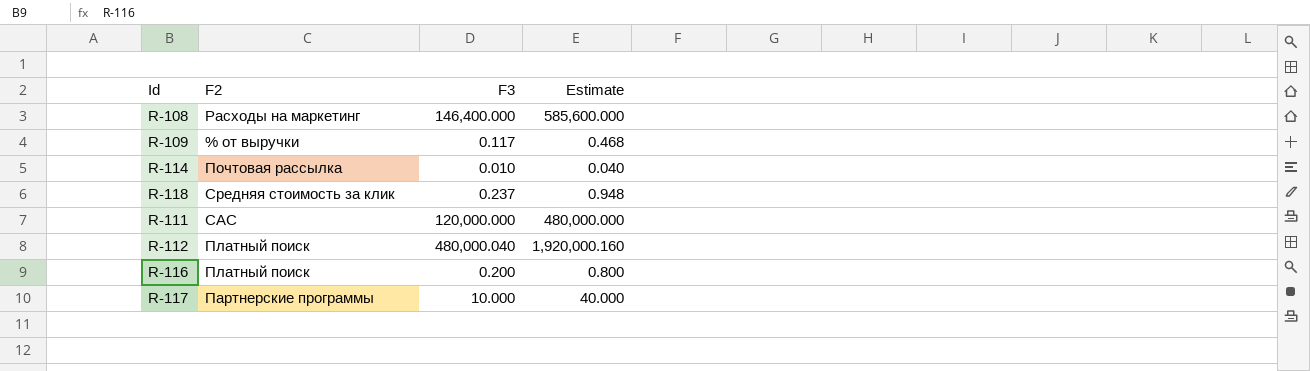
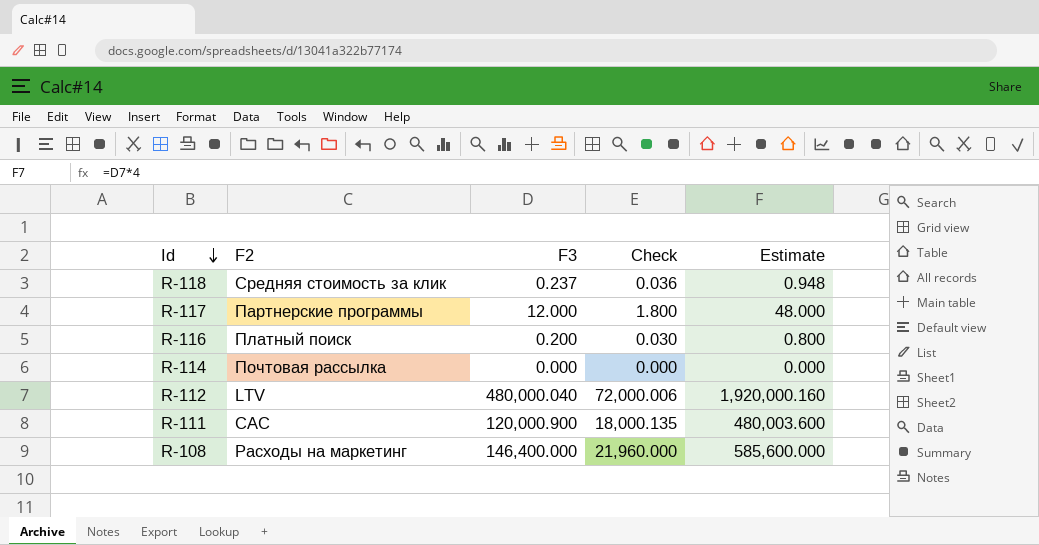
row order: none -> Id descending
column Check | formula: none -> [F3] * 0.15
row R-109: % от выручки | 0.117 | 0.468 -> none
R-117 | F3: 10.000 -> 12.000
R-117 | Estimate: 40.000 -> 48.000
R-114 | F3: 0.010 -> 0.000
R-114 | Estimate: 0.040 -> 0.000
R-112 | F2: Платный поиск -> LTV
R-111 | F3: 120,000.000 -> 120,000.900
R-111 | Estimate: 480,000.000 -> 480,003.600

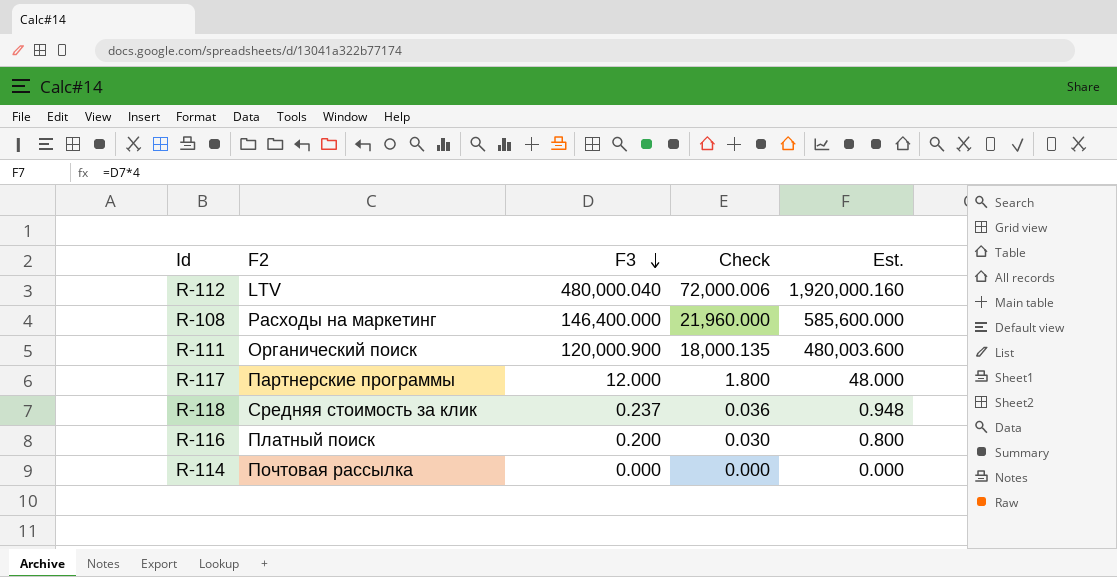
row order: Id descending -> F3 descending
column name: Estimate -> Est.
R-111 | F2: CAC -> Органический поиск

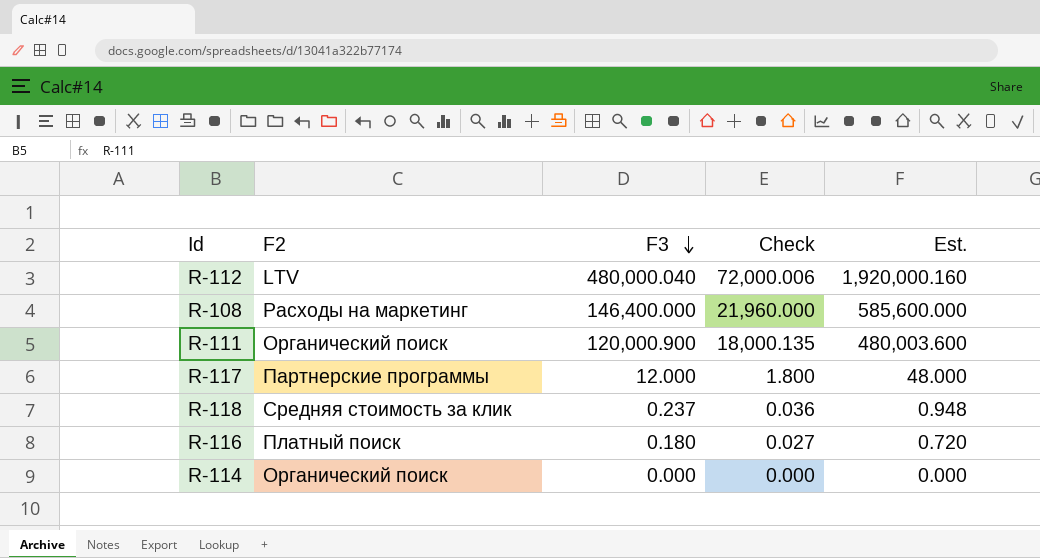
R-116 | F3: 0.200 -> 0.180
R-116 | Check: 0.030 -> 0.027
R-116 | Est.: 0.800 -> 0.720
R-114 | F2: Почтовая рассылка -> Органический поиск

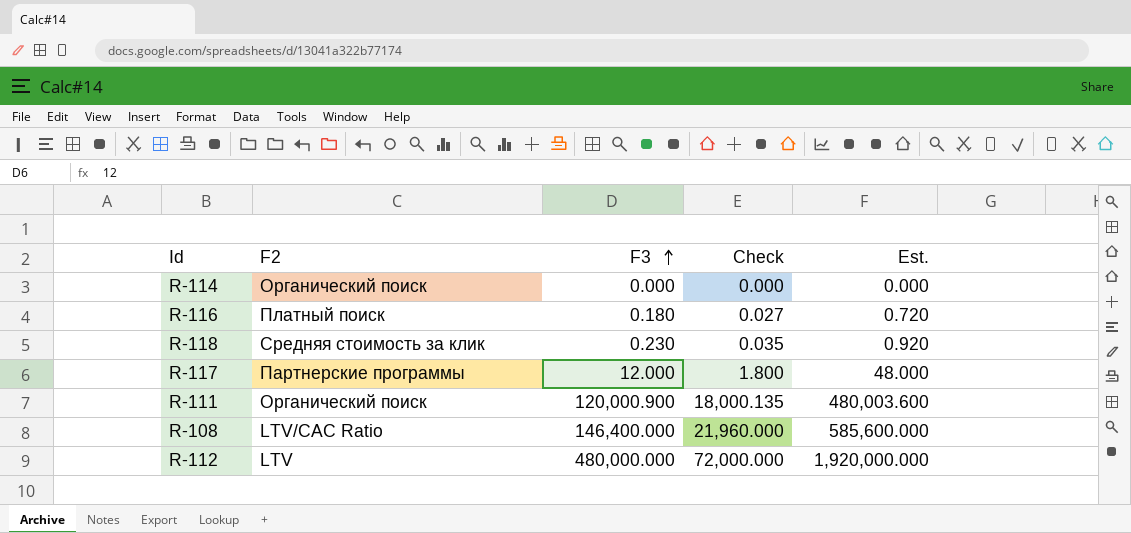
row order: F3 descending -> F3 ascending
R-118 | F3: 0.237 -> 0.230
R-118 | Check: 0.036 -> 0.035
R-118 | Est.: 0.948 -> 0.920
R-108 | F2: Расходы на маркетинг -> LTV/CAC Ratio
R-112 | F3: 480,000.040 -> 480,000.000
R-112 | Check: 72,000.006 -> 72,000.000
R-112 | Est.: 1,920,000.160 -> 1,920,000.000

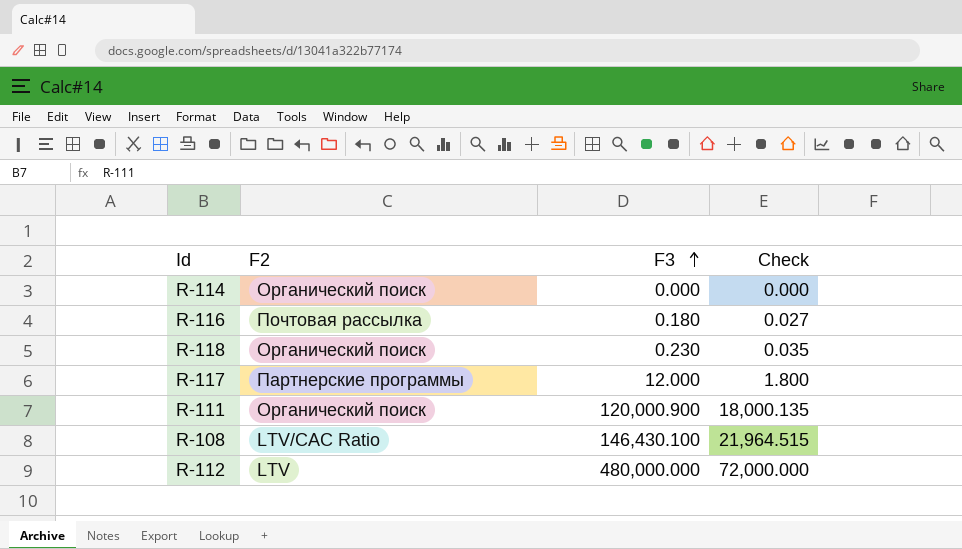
column Est. | formula: [F3] * 4 -> none
R-116 | F2: Платный поиск -> Почтовая рассылка
R-118 | F2: Средняя стоимость за клик -> Органический поиск
R-108 | F3: 146,400.000 -> 146,430.100
R-108 | Check: 21,960.000 -> 21,964.515

